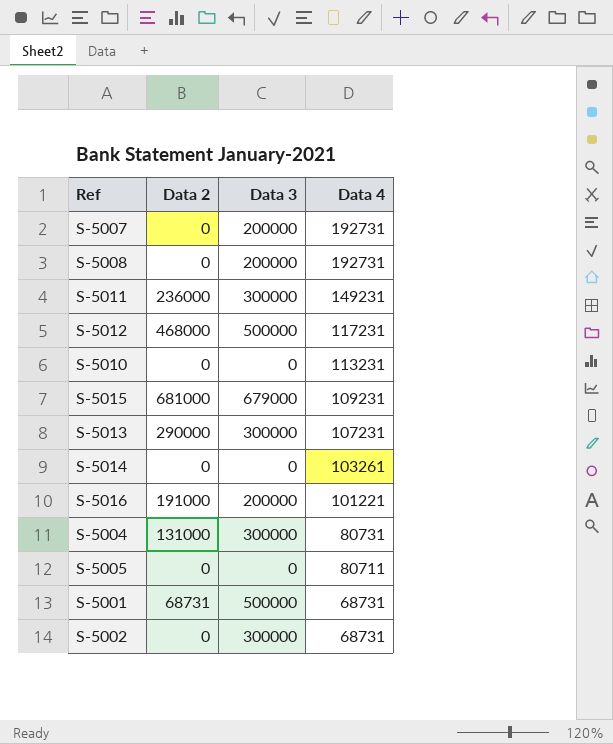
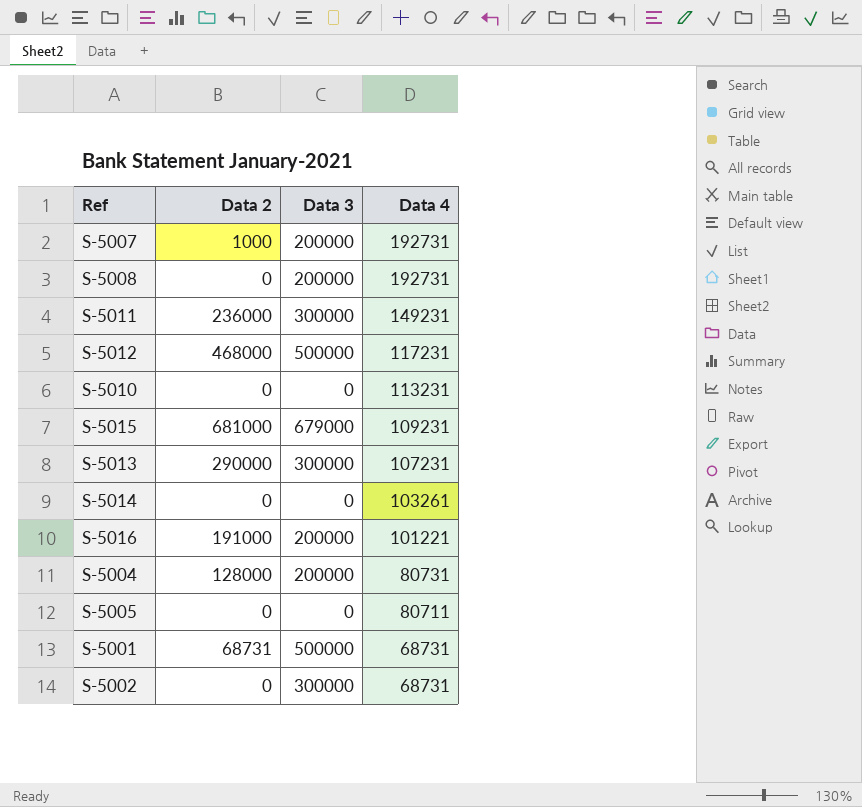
S-5007 | Data 2: 0 -> 1000
S-5004 | Data 2: 131000 -> 128000
S-5004 | Data 3: 300000 -> 200000

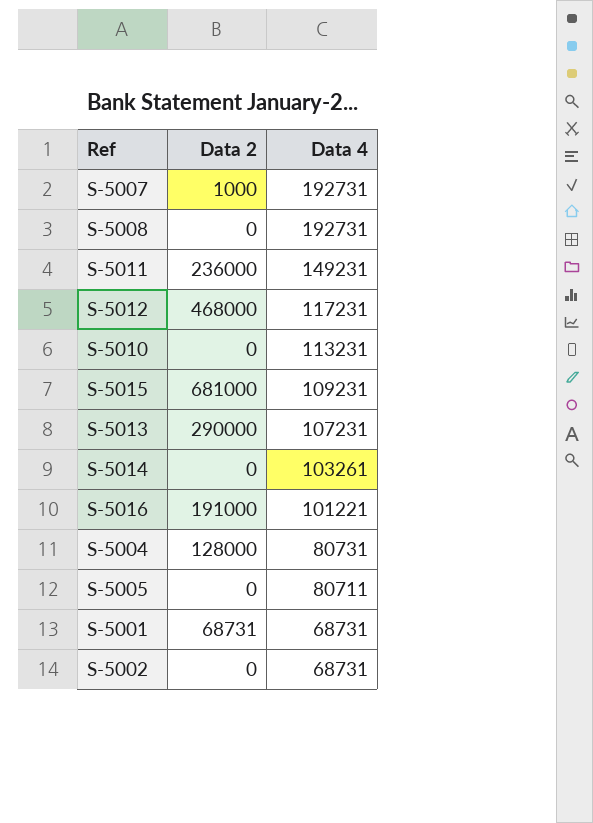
column Data 3 | position: 3 -> none

